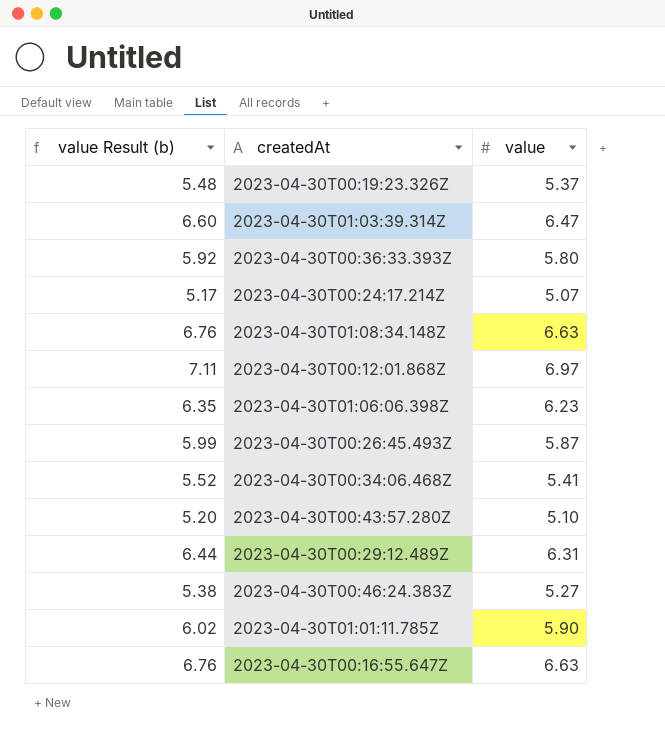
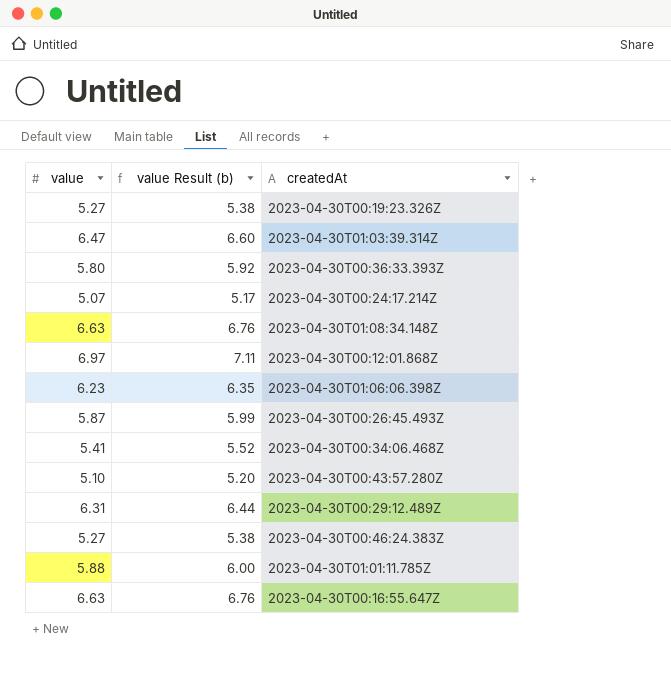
column value | position: 3 -> 1
2023-04-30T00:19:23.326Z | value: 5.37 -> 5.27
2023-04-30T00:19:23.326Z | value Result (b): 5.48 -> 5.38
2023-04-30T01:01:11.785Z | value: 5.90 -> 5.88
2023-04-30T01:01:11.785Z | value Result (b): 6.02 -> 6.00

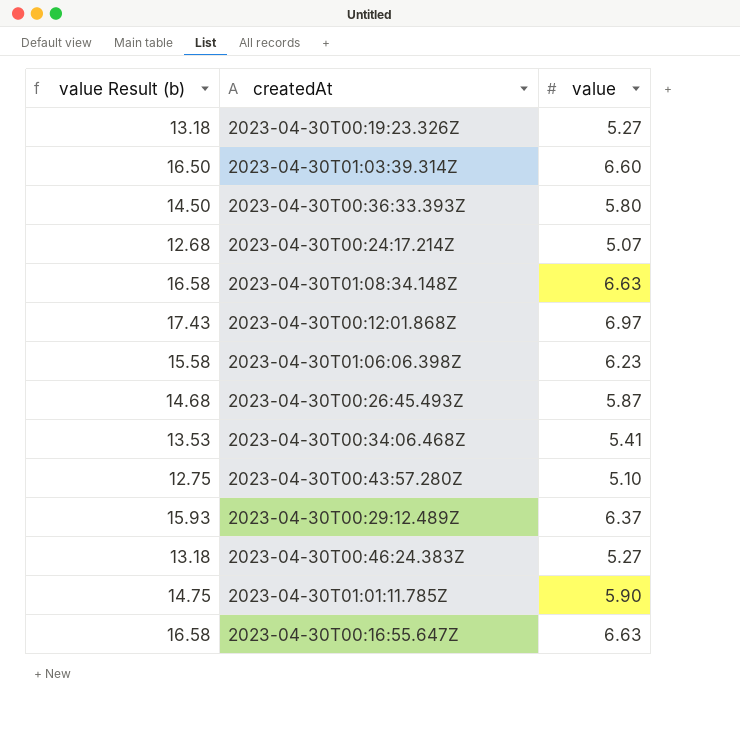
column value Result (b) | formula: [value] * 1.02 -> [value] * 2.5
column value | position: 1 -> 3
2023-04-30T01:03:39.314Z | value: 6.47 -> 6.60
2023-04-30T00:29:12.489Z | value: 6.31 -> 6.37
2023-04-30T01:01:11.785Z | value: 5.88 -> 5.90

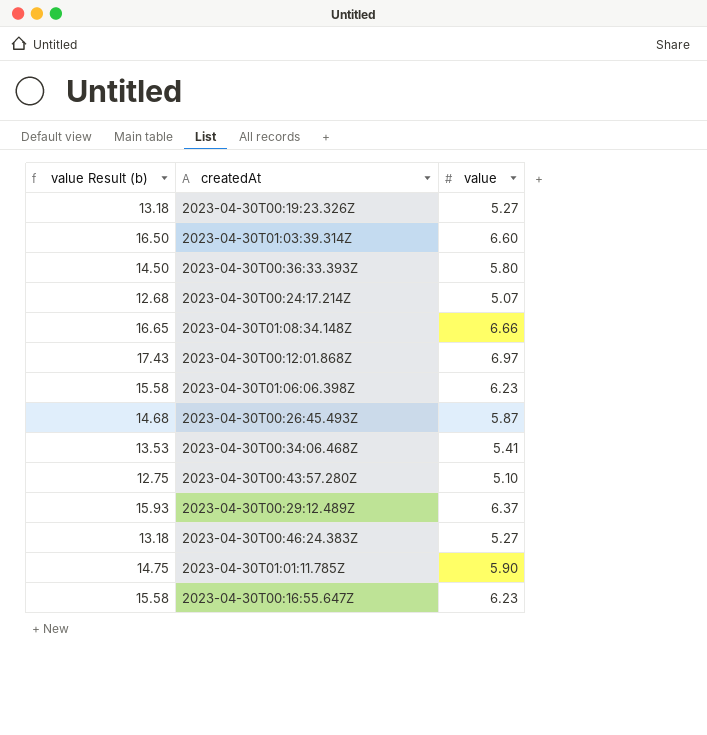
2023-04-30T01:08:34.148Z | value Result (b): 16.58 -> 16.65
2023-04-30T01:08:34.148Z | value: 6.63 -> 6.66
2023-04-30T00:16:55.647Z | value Result (b): 16.58 -> 15.58
2023-04-30T00:16:55.647Z | value: 6.63 -> 6.23

